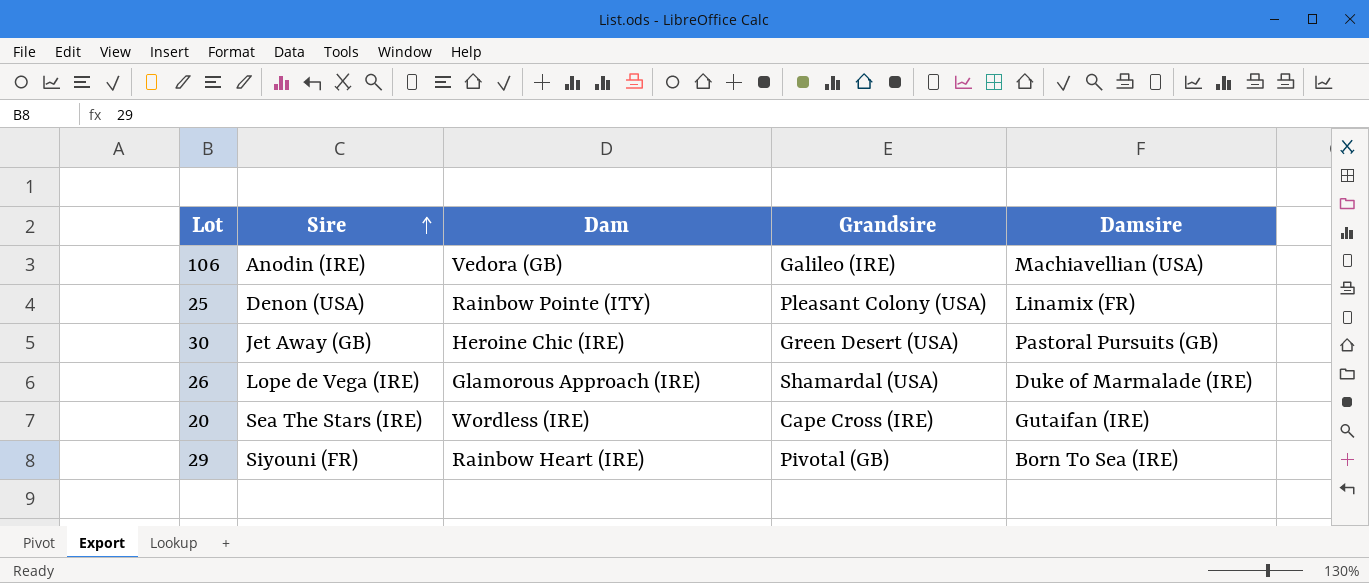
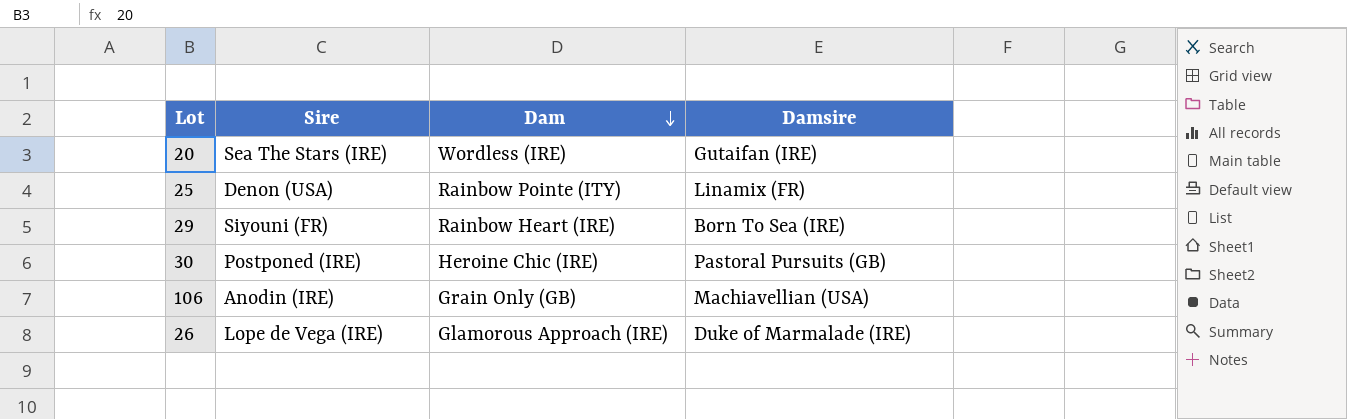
row order: Sire ascending -> Dam descending
column Grandsire | position: 4 -> none
30 | Sire: Jet Away (GB) -> Postponed (IRE)
106 | Dam: Vedora (GB) -> Grain Only (GB)

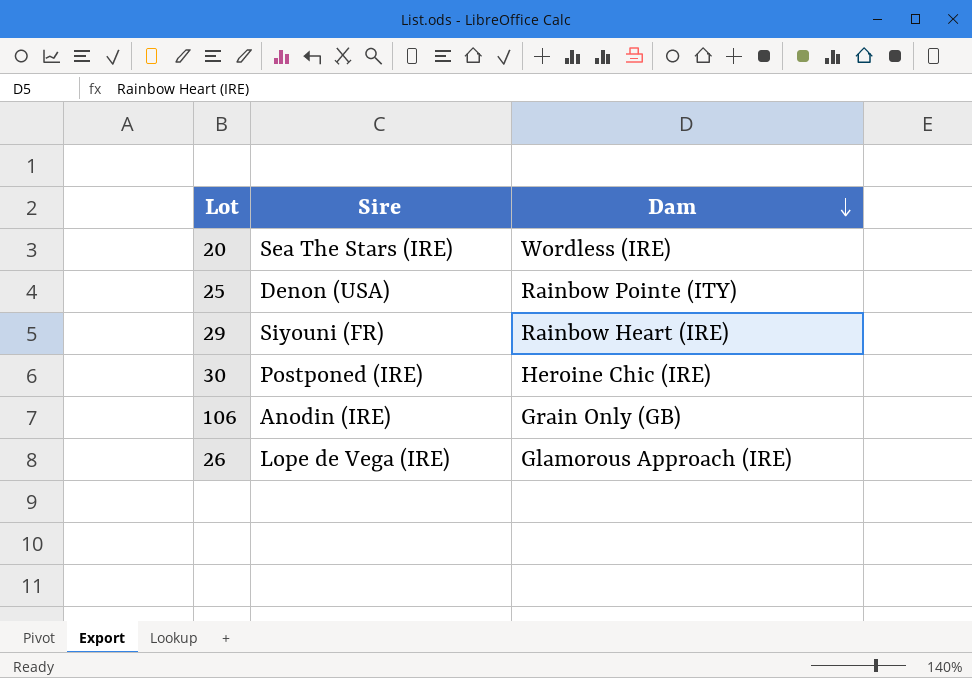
column Damsire | position: 4 -> none

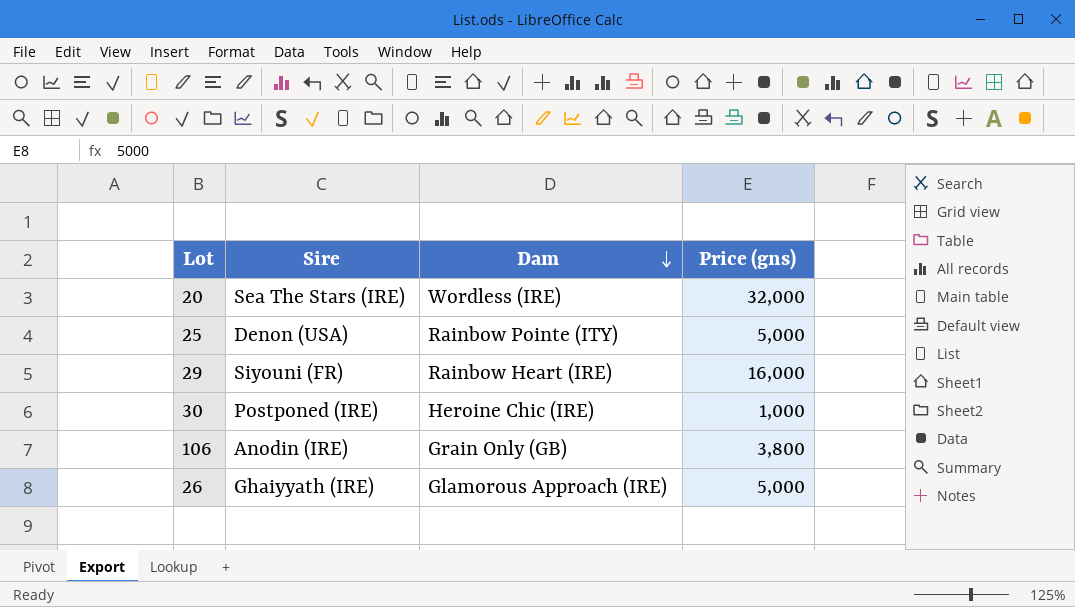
column Price (gns) | position: none -> 4
26 | Sire: Lope de Vega (IRE) -> Ghaiyyath (IRE)

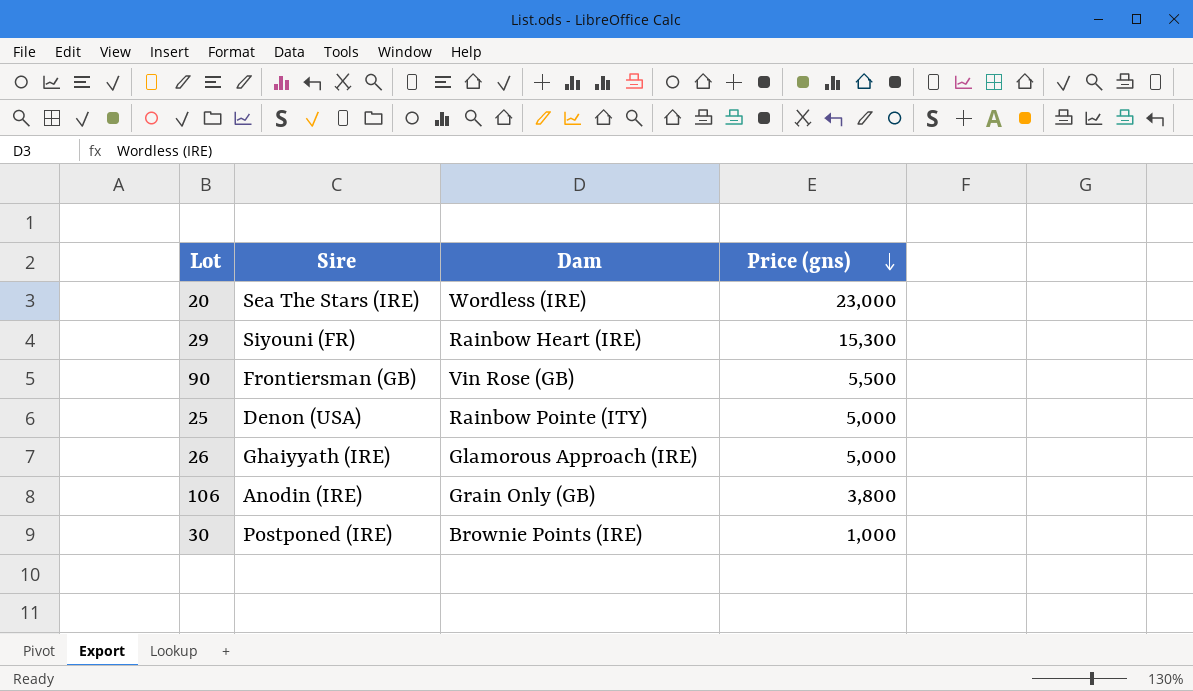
row order: Dam descending -> Price (gns) descending
20 | Price (gns): 32,000 -> 23,000
29 | Price (gns): 16,000 -> 15,300
row 90: none -> Frontiersman (GB) | Vin Rose (GB) | 5,500
30 | Dam: Heroine Chic (IRE) -> Brownie Points (IRE)

